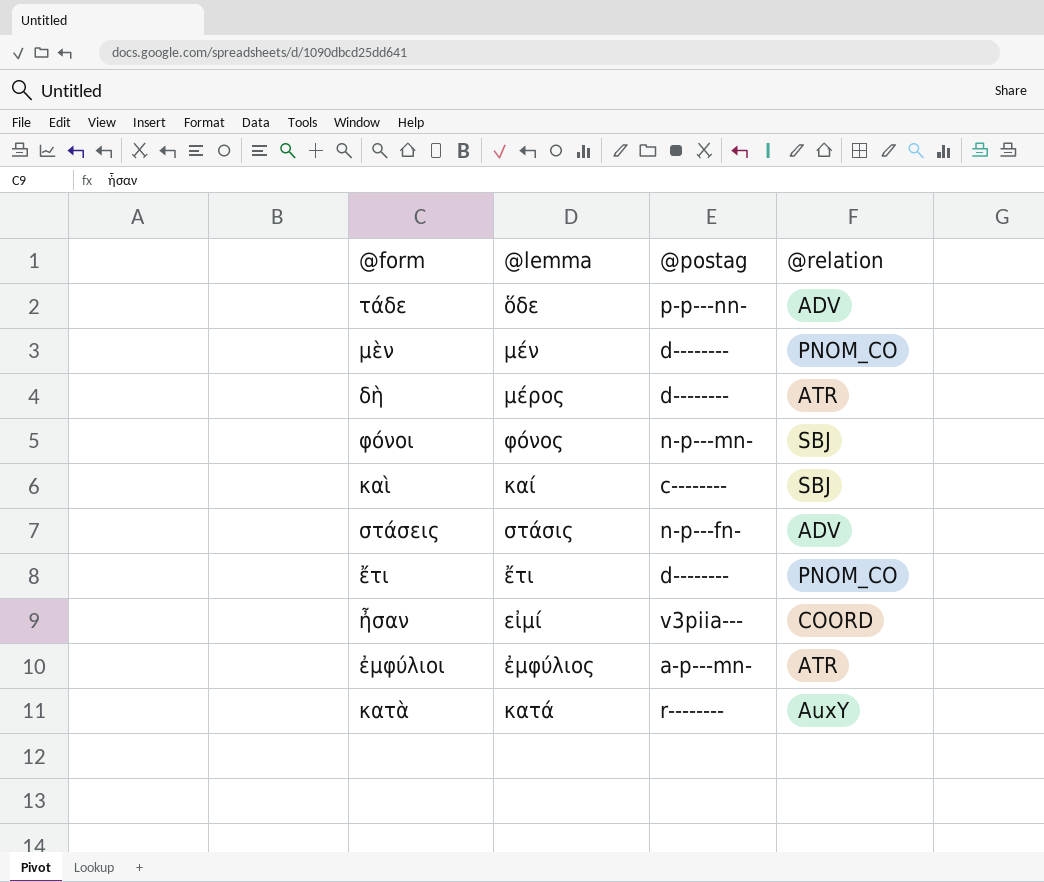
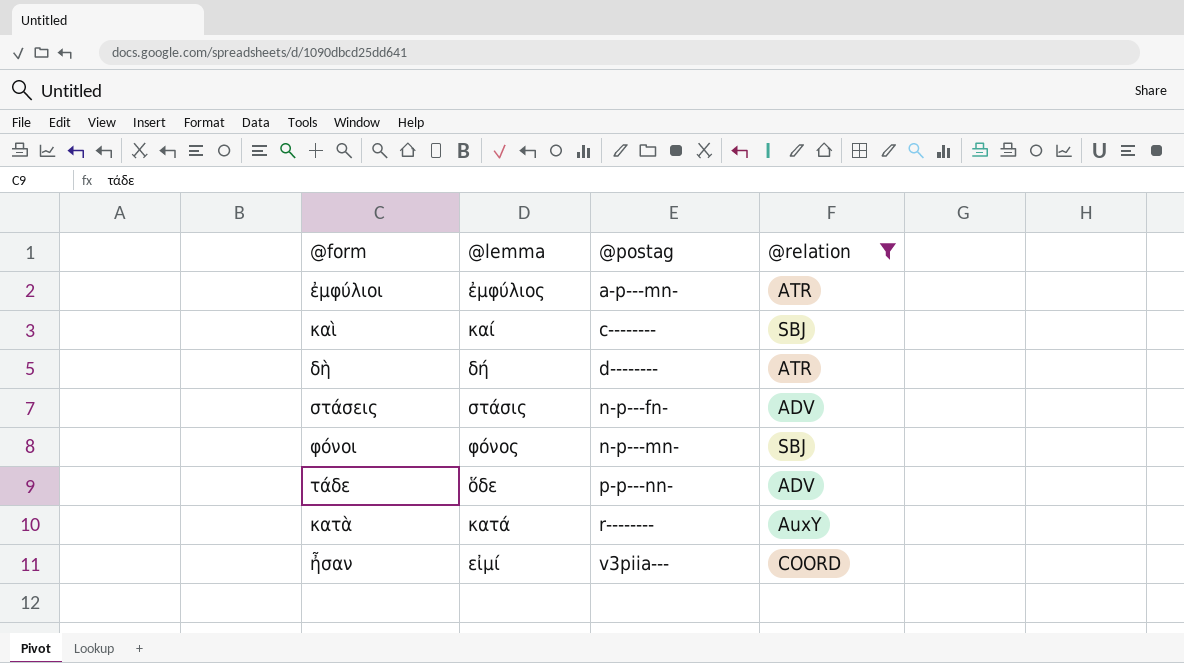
filter: none -> @relation != PNOM_CO
row order: none -> @postag ascending
δὴ | @lemma: μέρος -> δή

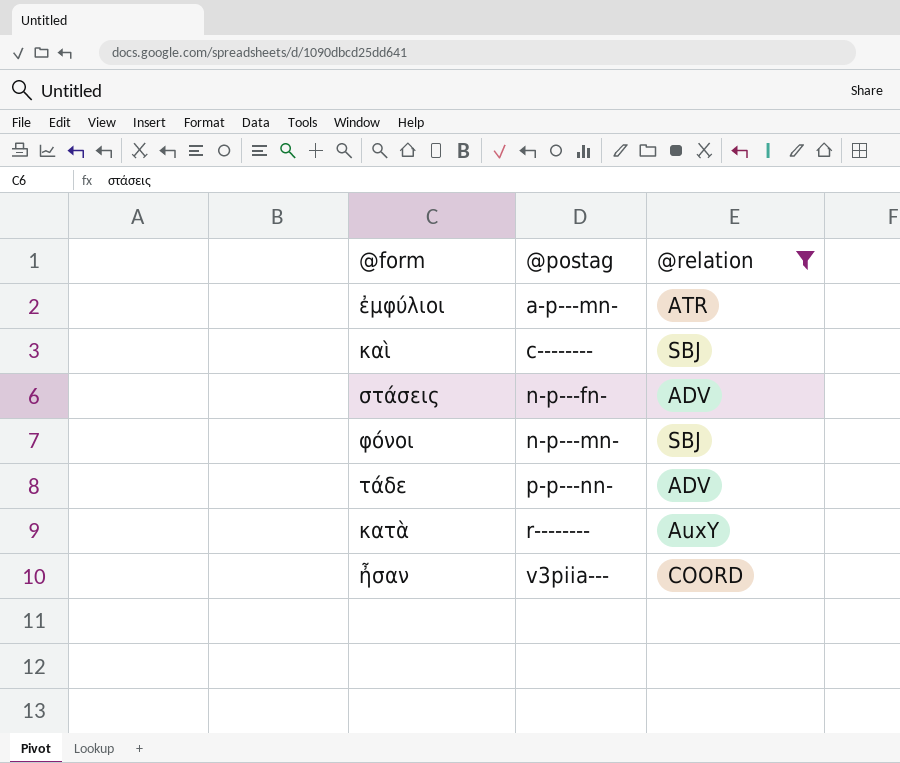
column @lemma | position: 2 -> none
row δὴ: δή | d-------- | ATR -> none

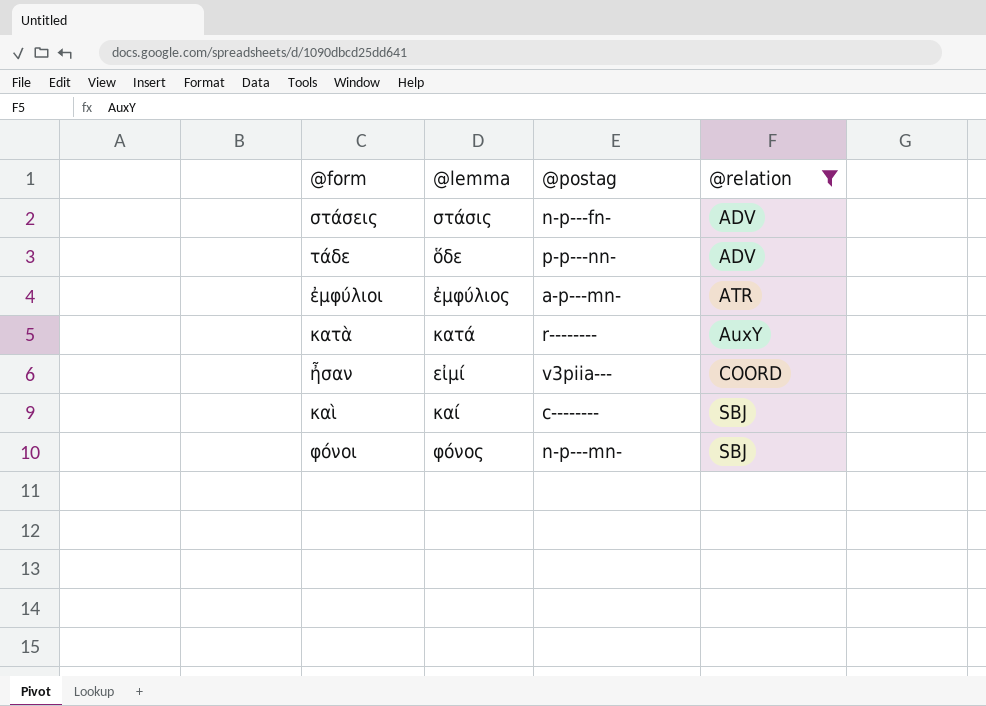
row order: @postag ascending -> @relation ascending
column @lemma | position: none -> 2

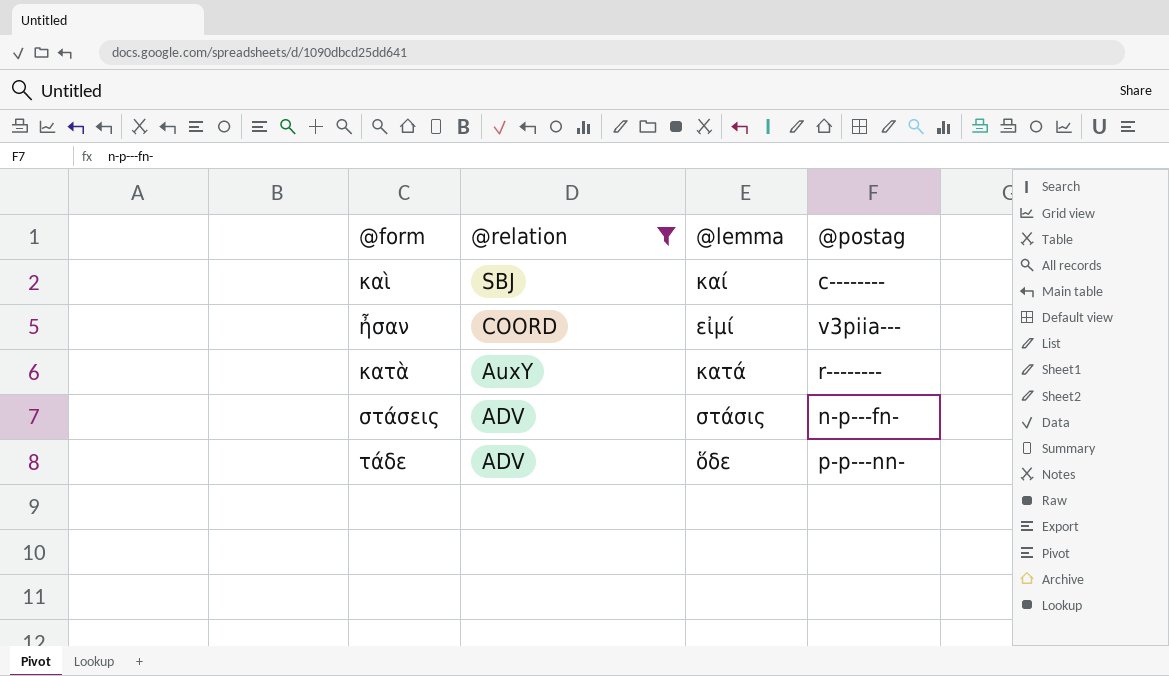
row order: @relation ascending -> @relation descending
column @relation | position: 4 -> 2
row ἐμφύλιοι: ἐμφύλιος | a-p---mn- | ATR -> none
row φόνοι: φόνος | n-p---mn- | SBJ -> none

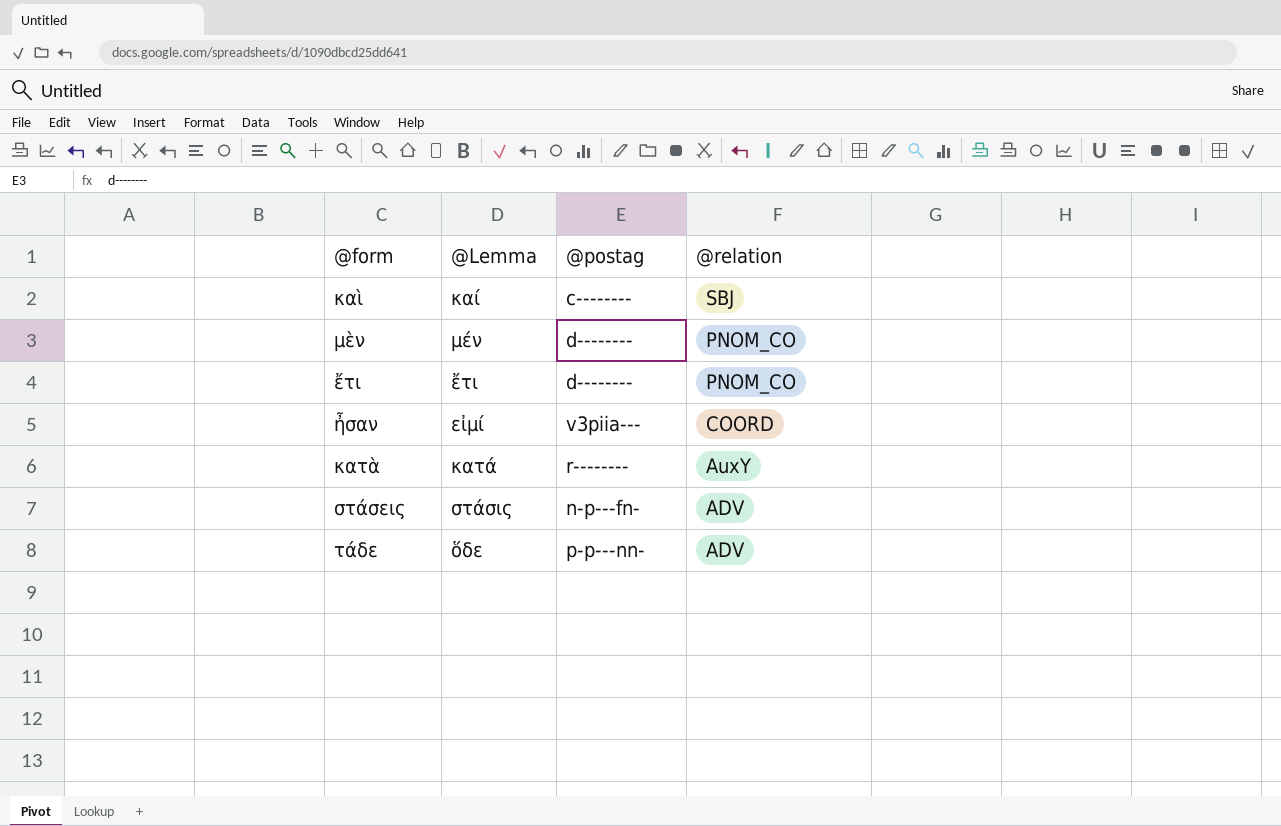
filter: @relation != PNOM_CO -> none
column name: @lemma -> @Lemma
column @relation | position: 2 -> 4

